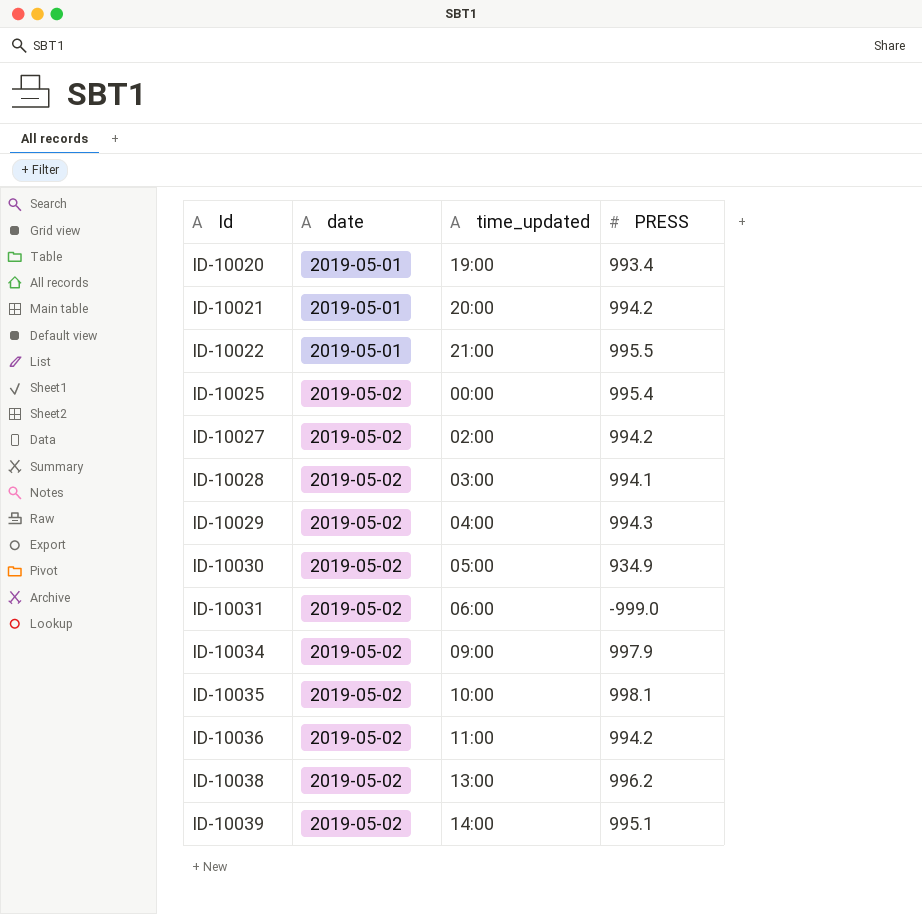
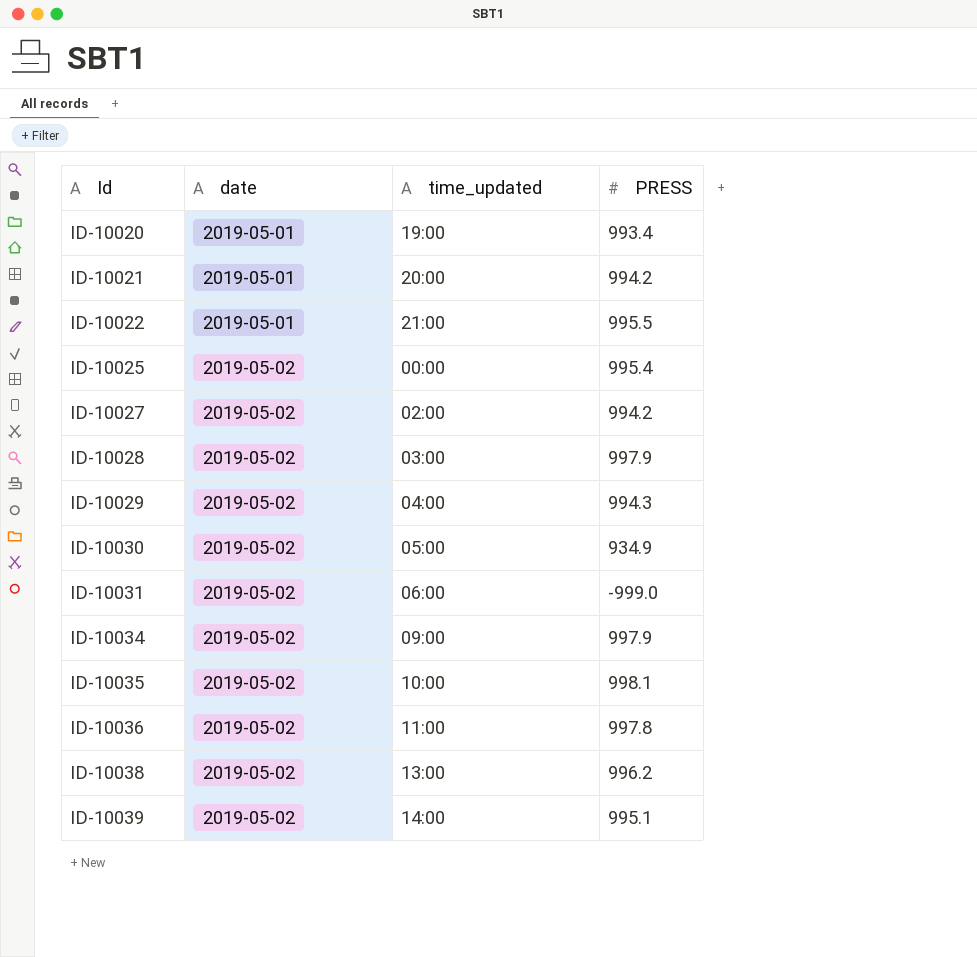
ID-10028 | PRESS: 994.1 -> 997.9
ID-10036 | PRESS: 994.2 -> 997.8

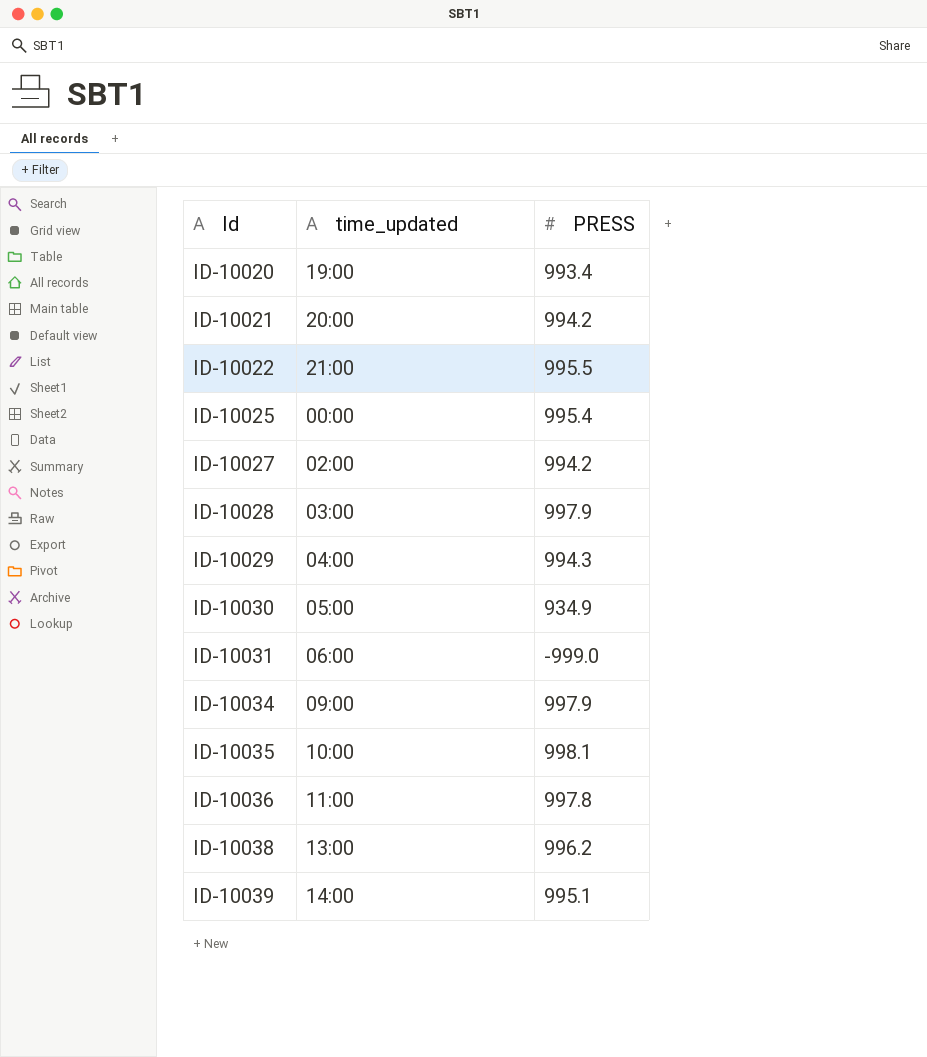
column date | position: 2 -> none

